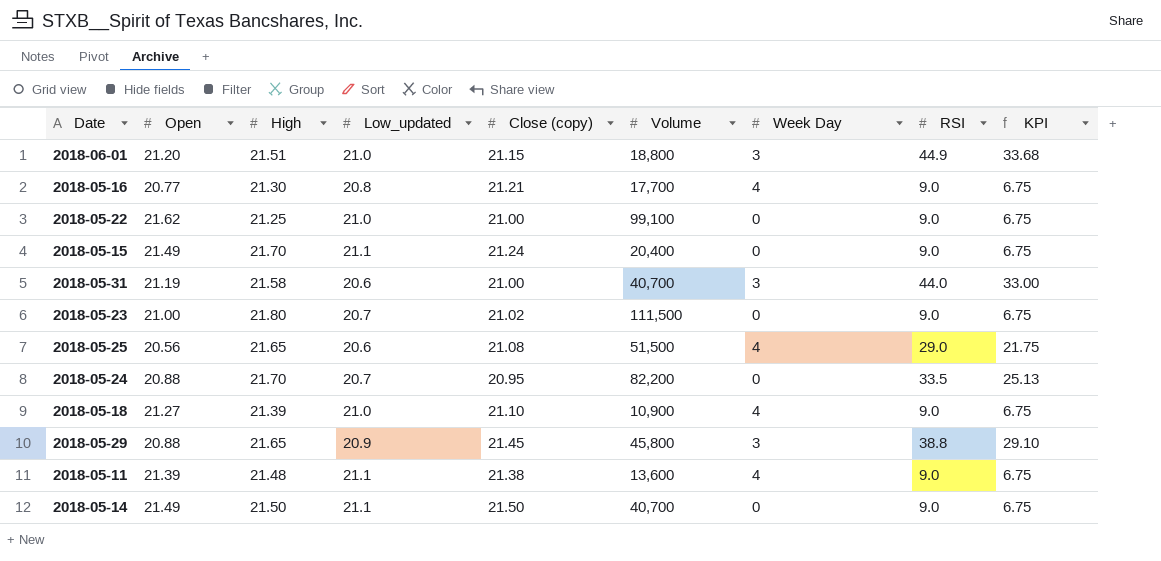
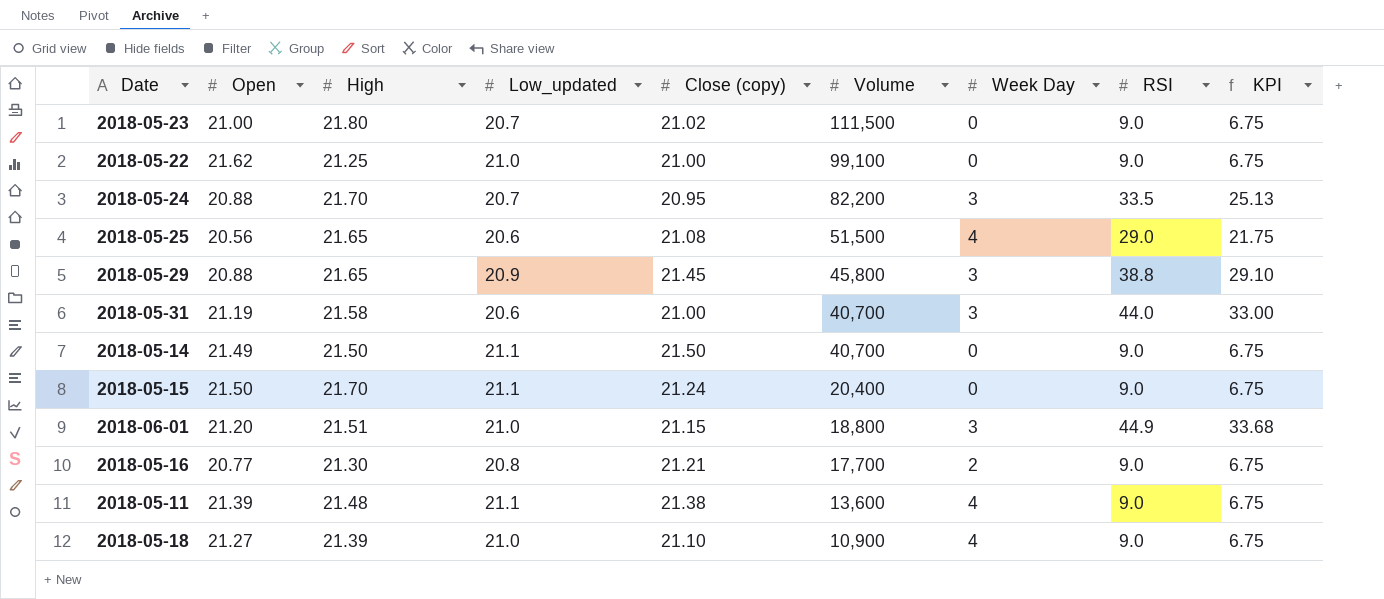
row order: none -> Volume descending
2018-05-24 | Week Day: 0 -> 3
2018-05-15 | Open: 21.49 -> 21.50
2018-05-16 | Week Day: 4 -> 2

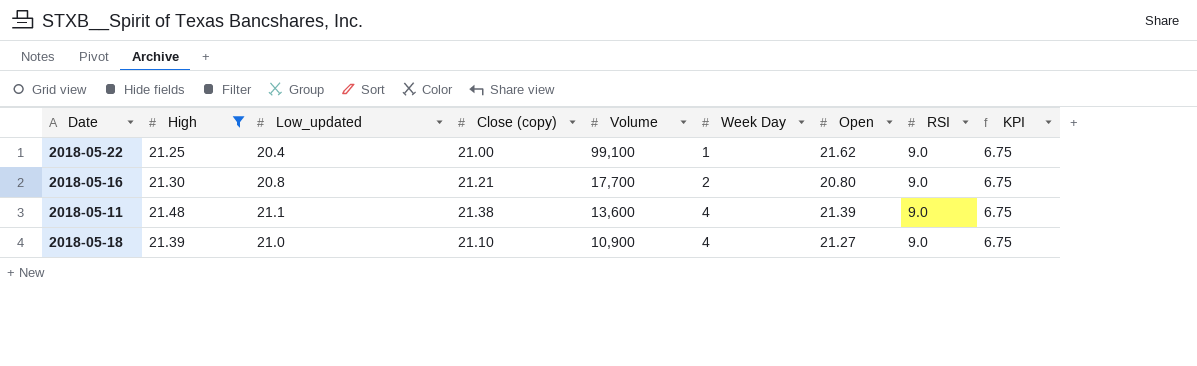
filter: none -> High <= 21.48
column Open | position: 2 -> 7
2018-05-22 | Low_updated: 21.0 -> 20.4
2018-05-22 | Week Day: 0 -> 1
2018-05-16 | Open: 20.77 -> 20.80

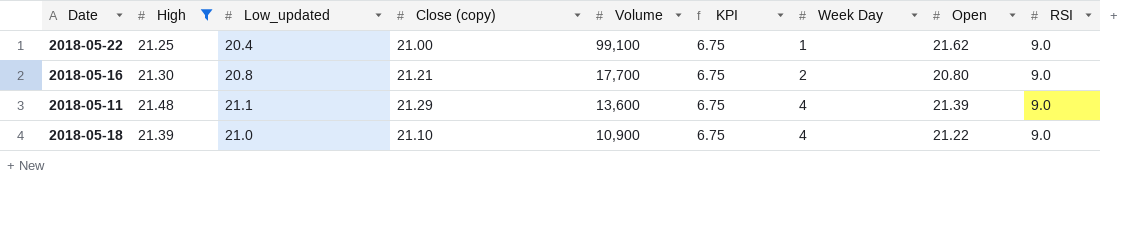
column KPI | position: 9 -> 6
2018-05-11 | Close (copy): 21.38 -> 21.29
2018-05-18 | Open: 21.27 -> 21.22

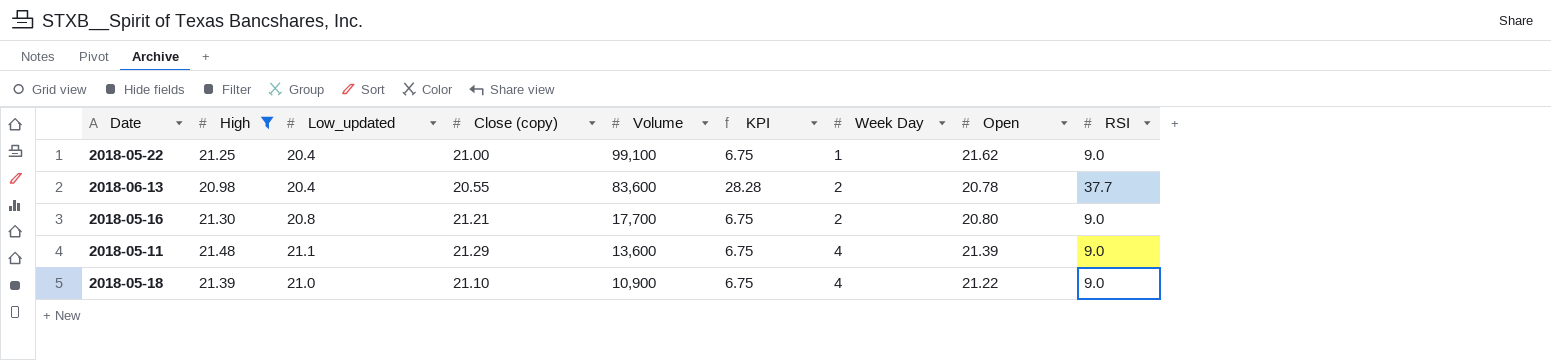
row 2018-06-13: none -> 20.98 | 20.4 | 20.55 | 83,600 | 28.28 | 2 | 20.78 | 37.7

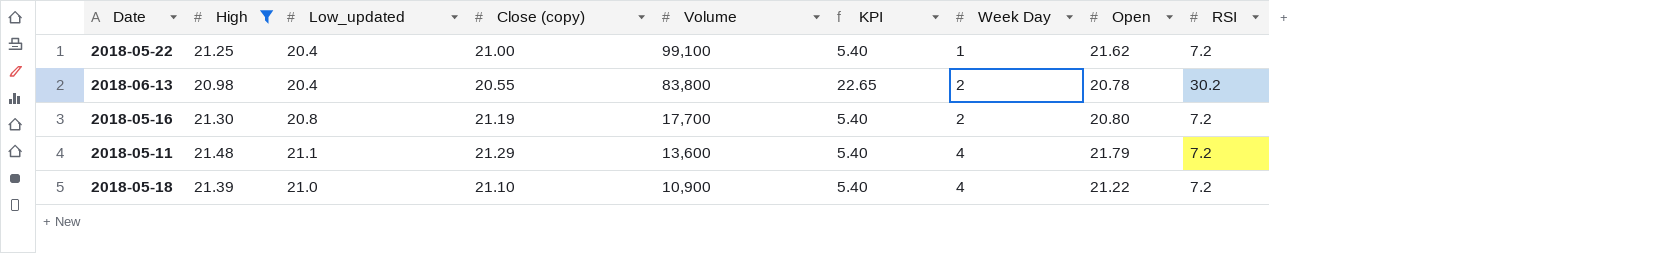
2018-05-22 | KPI: 6.75 -> 5.40
2018-05-22 | RSI: 9.0 -> 7.2
2018-06-13 | Volume: 83,600 -> 83,800
2018-06-13 | KPI: 28.28 -> 22.65
2018-06-13 | RSI: 37.7 -> 30.2
2018-05-16 | Close (copy): 21.21 -> 21.19
2018-05-16 | KPI: 6.75 -> 5.40
2018-05-16 | RSI: 9.0 -> 7.2
2018-05-11 | KPI: 6.75 -> 5.40
2018-05-11 | Open: 21.39 -> 21.79
2018-05-11 | RSI: 9.0 -> 7.2
2018-05-18 | KPI: 6.75 -> 5.40
2018-05-18 | RSI: 9.0 -> 7.2

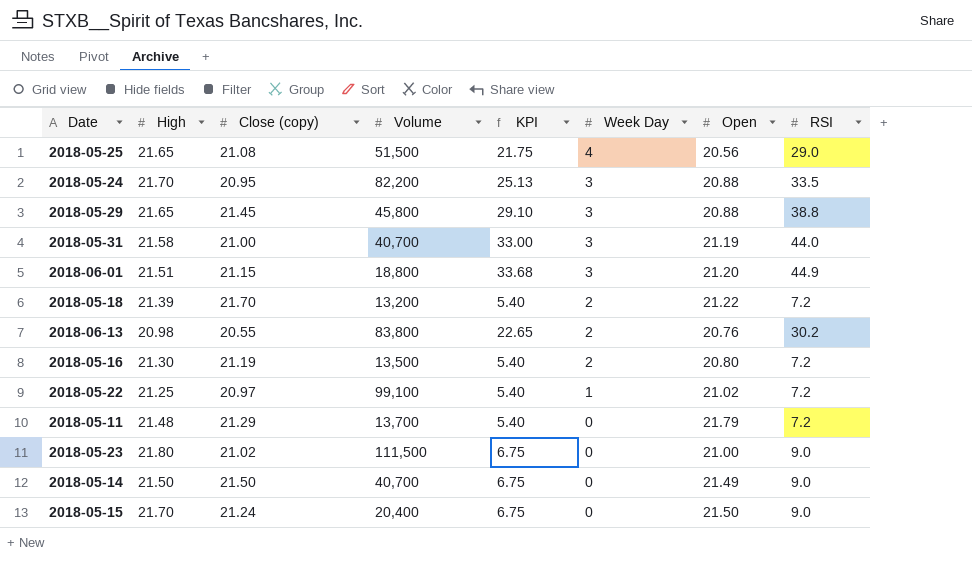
filter: High <= 21.48 -> none
row order: Volume descending -> Week Day descending
column Low_updated | position: 3 -> none
2018-05-18 | Close (copy): 21.10 -> 21.70
2018-05-18 | Volume: 10,900 -> 13,200
2018-05-18 | Week Day: 4 -> 2
2018-06-13 | Open: 20.78 -> 20.76
2018-05-16 | Volume: 17,700 -> 13,500
2018-05-22 | Close (copy): 21.00 -> 20.97
2018-05-22 | Open: 21.62 -> 21.02
2018-05-11 | Volume: 13,600 -> 13,700
2018-05-11 | Week Day: 4 -> 0

